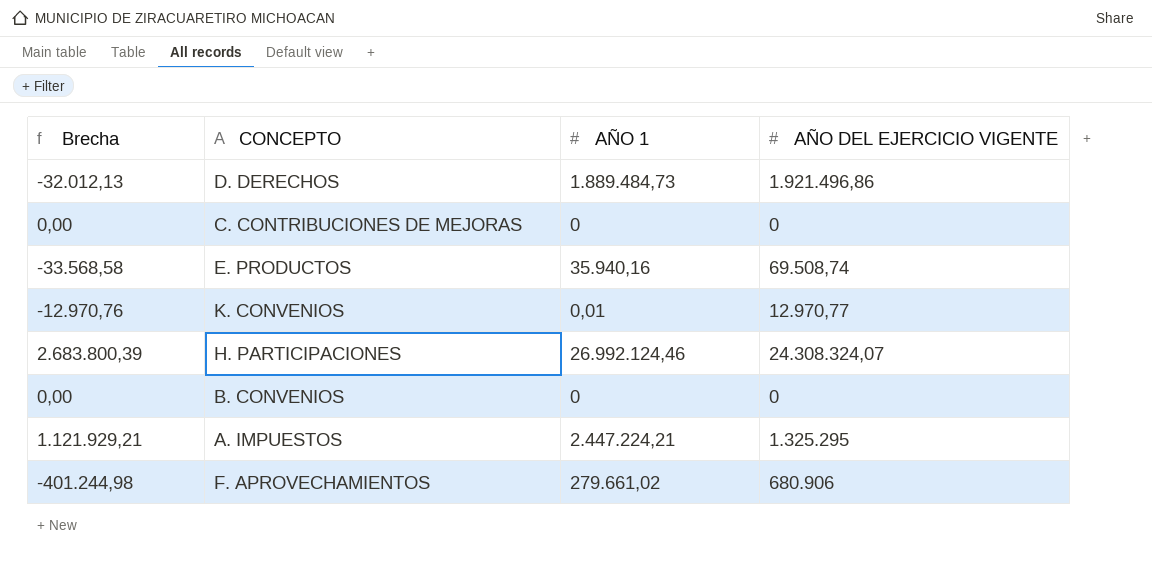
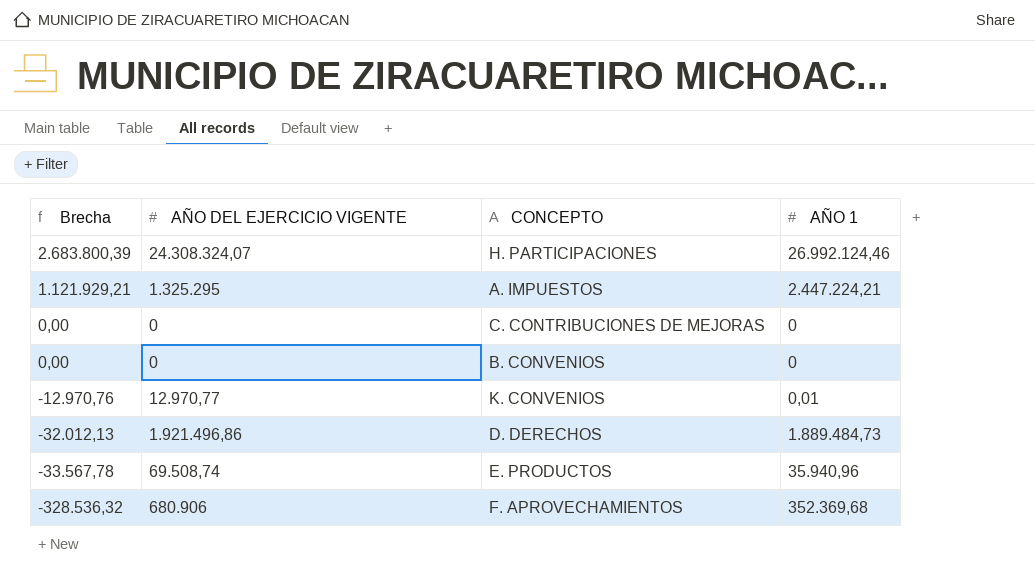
row order: none -> Brecha descending
column AÑO DEL EJERCICIO VIGENTE | position: 4 -> 2
E. PRODUCTOS | Brecha: -33.568,58 -> -33.567,78
E. PRODUCTOS | AÑO 1: 35.940,16 -> 35.940,96
F. APROVECHAMIENTOS | Brecha: -401.244,98 -> -328.536,32
F. APROVECHAMIENTOS | AÑO 1: 279.661,02 -> 352.369,68

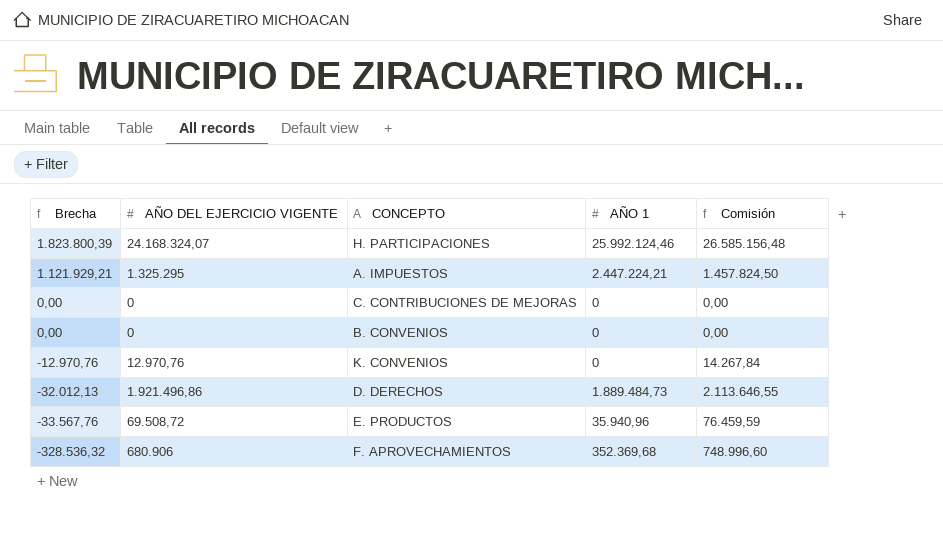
column Comisión | formula: none -> [AÑO DEL EJERCICIO VIGENTE] * 1,1
H. PARTICIPACIONES | Brecha: 2.683.800,39 -> 1.823.800,39
H. PARTICIPACIONES | AÑO DEL EJERCICIO VIGENTE: 24.308.324,07 -> 24.168.324,07
H. PARTICIPACIONES | AÑO 1: 26.992.124,46 -> 25.992.124,46
K. CONVENIOS | AÑO DEL EJERCICIO VIGENTE: 12.970,77 -> 12.970,76
K. CONVENIOS | AÑO 1: 0,01 -> 0
E. PRODUCTOS | Brecha: -33.567,78 -> -33.567,76
E. PRODUCTOS | AÑO DEL EJERCICIO VIGENTE: 69.508,74 -> 69.508,72

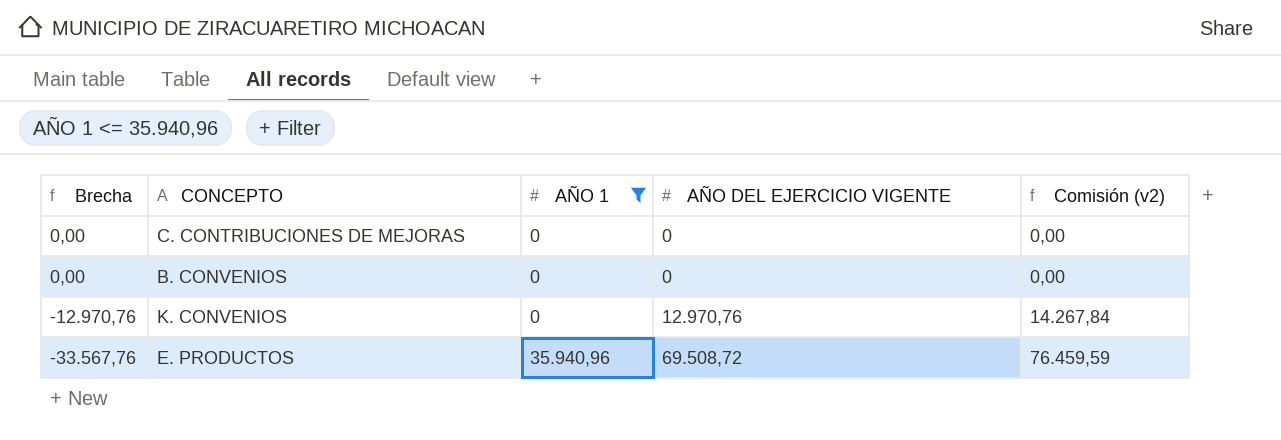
filter: none -> AÑO 1 <= 35.940,96
column AÑO DEL EJERCICIO VIGENTE | position: 2 -> 4
column name: Comisión -> Comisión (v2)

